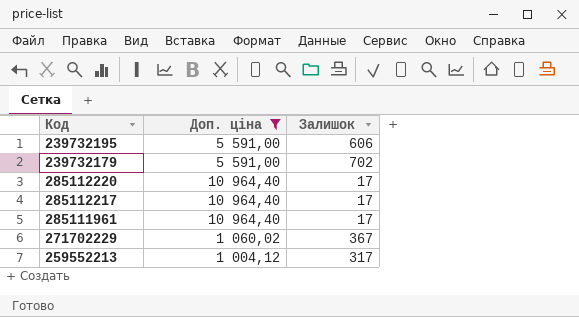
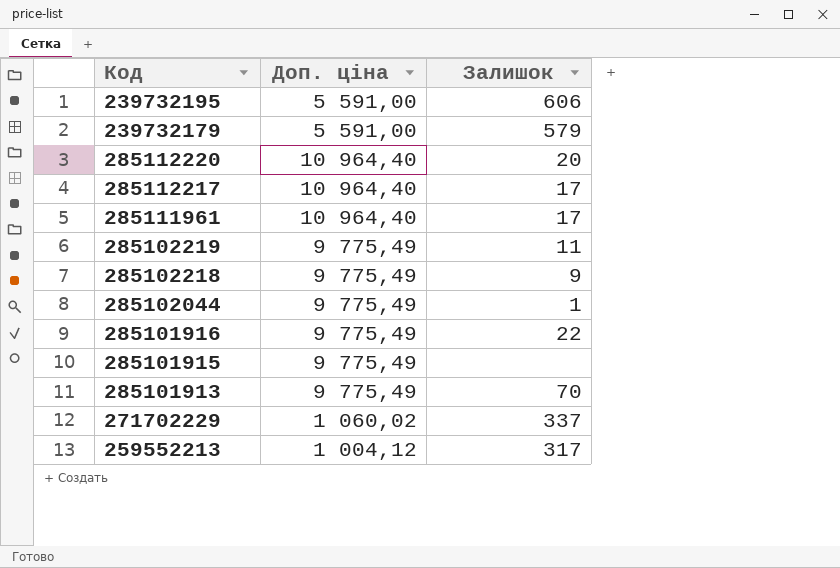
filter: Доп. ціна != 9 775,49 -> none
239732179 | Залишок: 702 -> 579
285112220 | Залишок: 17 -> 20
271702229 | Залишок: 367 -> 337

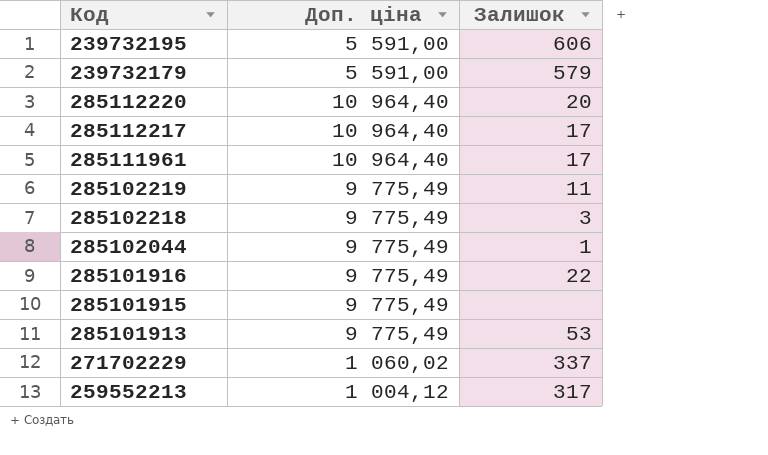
285102218 | Залишок: 9 -> 3
285101913 | Залишок: 70 -> 53

